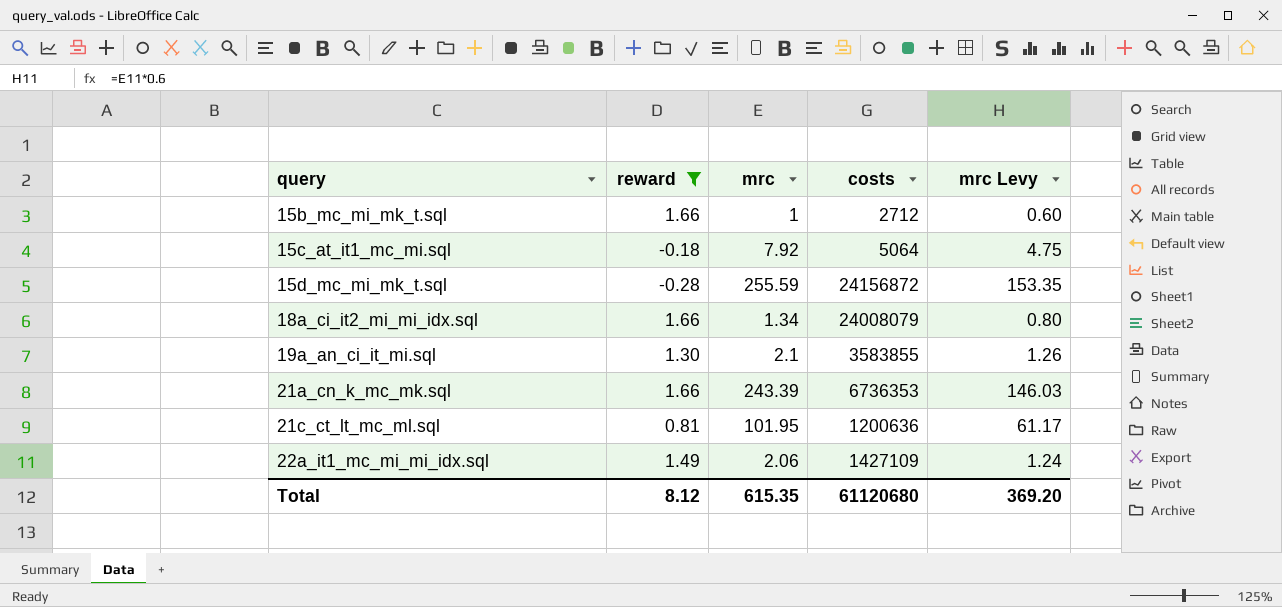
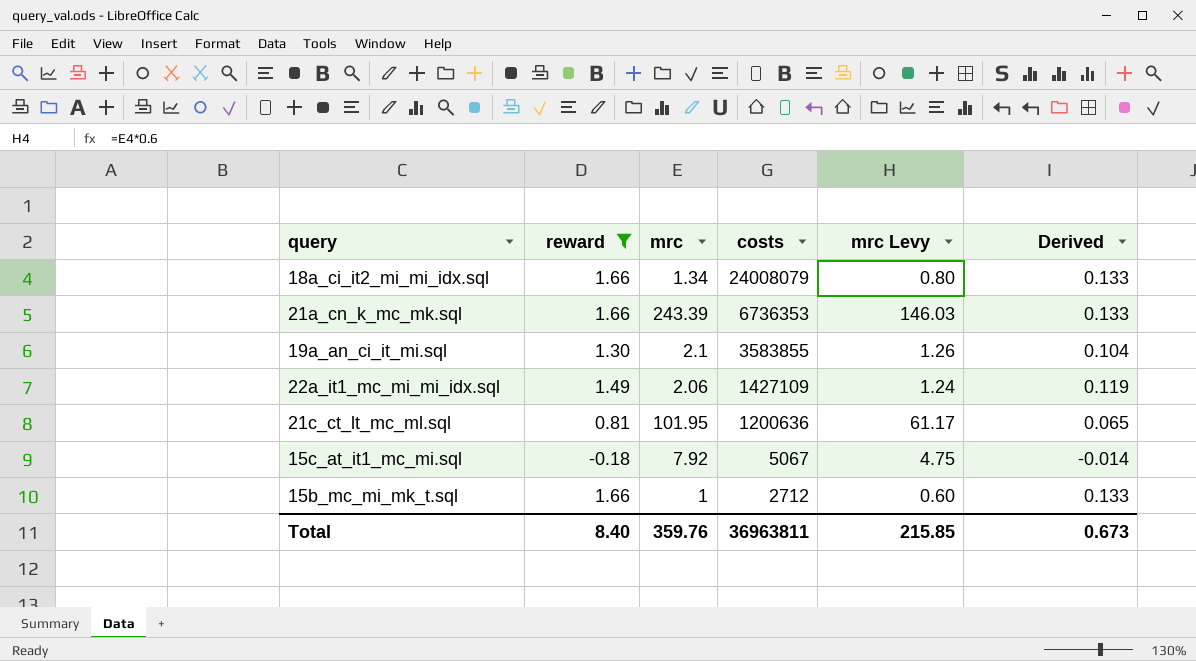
row order: query ascending -> costs descending
column Derived | formula: none -> [reward] * 0.08
row 15d_mc_mi_mk_t.sql: -0.28 | 255.59 | 24156872 | 153.35 -> none
15c_at_it1_mc_mi.sql | costs: 5064 -> 5067
Total | reward: 8.12 -> 8.40
Total | mrc: 615.35 -> 359.76
Total | costs: 61120680 -> 36963811
Total | mrc Levy: 369.20 -> 215.85

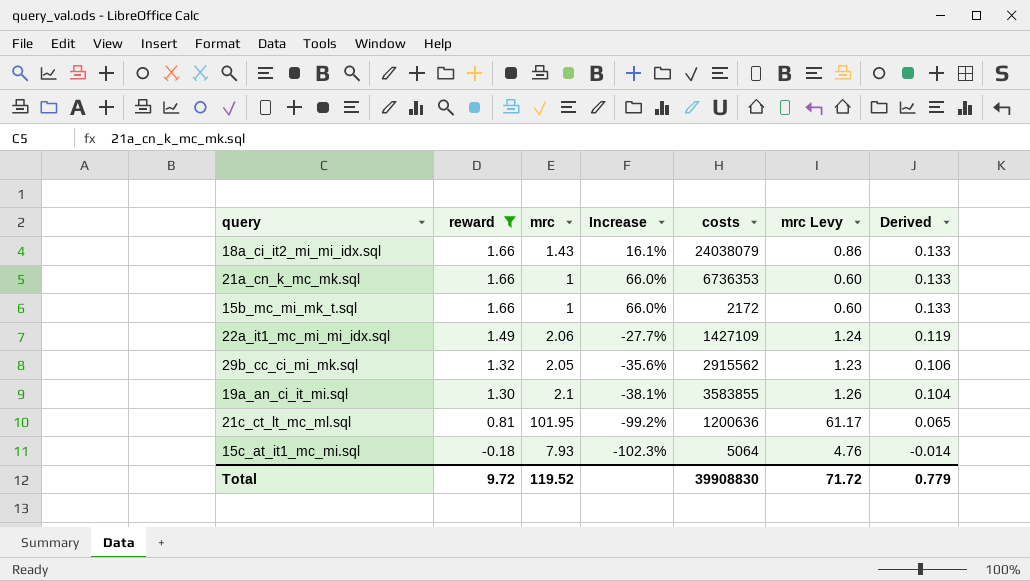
row order: costs descending -> reward descending
column Increase | formula: none -> ([reward] - [mrc]) / [mrc]
18a_ci_it2_mi_mi_idx.sql | mrc: 1.34 -> 1.43
18a_ci_it2_mi_mi_idx.sql | costs: 24008079 -> 24038079
18a_ci_it2_mi_mi_idx.sql | mrc Levy: 0.80 -> 0.86
21a_cn_k_mc_mk.sql | mrc: 243.39 -> 1
21a_cn_k_mc_mk.sql | mrc Levy: 146.03 -> 0.60
15b_mc_mi_mk_t.sql | costs: 2712 -> 2172
row 29b_cc_ci_mi_mk.sql: none -> 1.32 | 2.05 | -35.6% | 2915562 | 1.23 | 0.106
15c_at_it1_mc_mi.sql | mrc: 7.92 -> 7.93
15c_at_it1_mc_mi.sql | costs: 5067 -> 5064
15c_at_it1_mc_mi.sql | mrc Levy: 4.75 -> 4.76
Total | reward: 8.40 -> 9.72
Total | mrc: 359.76 -> 119.52
Total | costs: 36963811 -> 39908830
Total | mrc Levy: 215.85 -> 71.72
Total | Derived: 0.673 -> 0.779

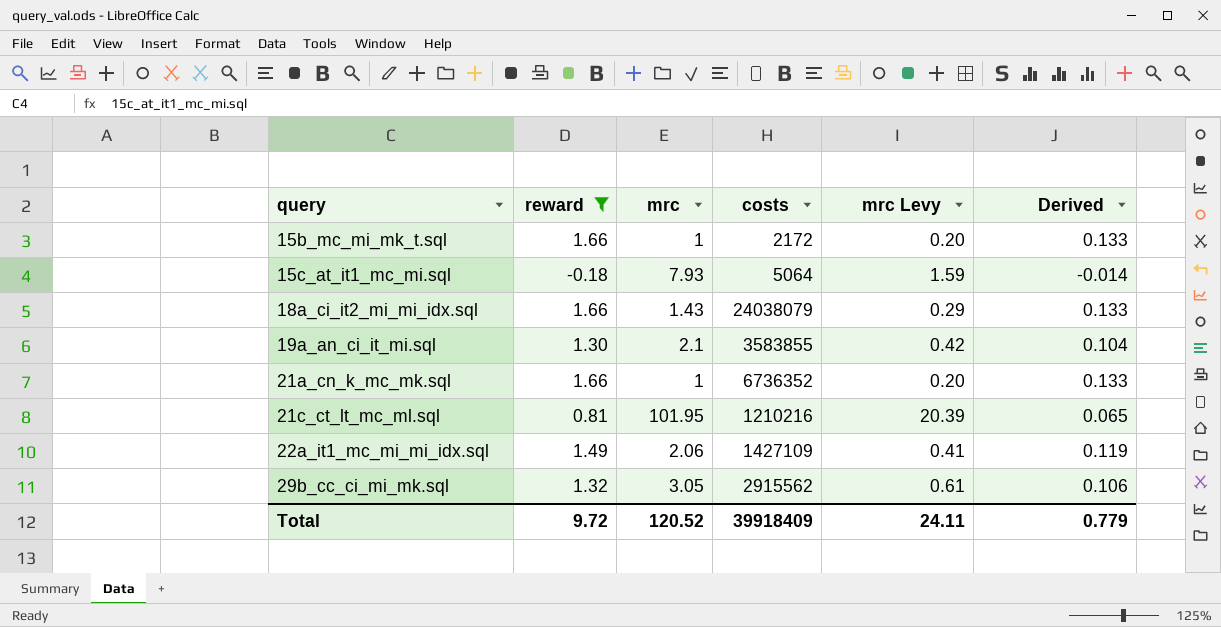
row order: reward descending -> query ascending
column Increase | formula: ([reward] - [mrc]) / [mrc] -> none
column mrc Levy | formula: [mrc] * 0.6 -> [mrc] * 0.2
21a_cn_k_mc_mk.sql | costs: 6736353 -> 6736352
21c_ct_lt_mc_ml.sql | costs: 1200636 -> 1210216
29b_cc_ci_mi_mk.sql | mrc: 2.05 -> 3.05
Total | mrc: 119.52 -> 120.52
Total | costs: 39908830 -> 39918409
Total | mrc Levy: 71.72 -> 24.11

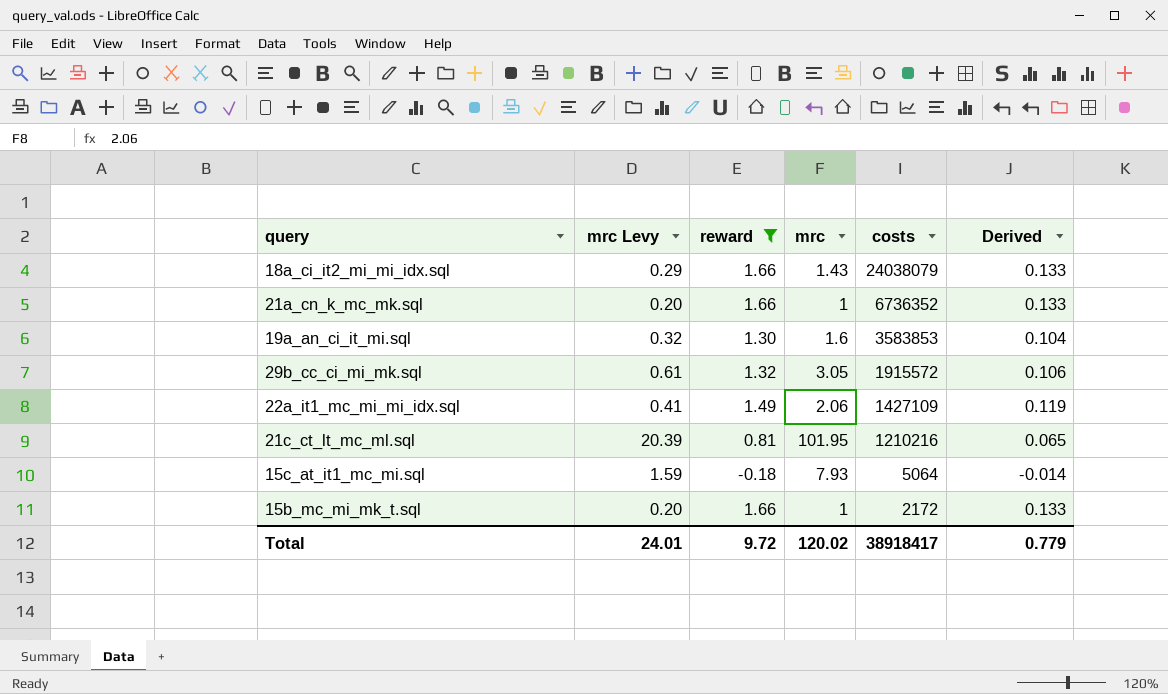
row order: query ascending -> costs descending
column mrc Levy | position: 5 -> 2
19a_an_ci_it_mi.sql | mrc Levy: 0.42 -> 0.32
19a_an_ci_it_mi.sql | mrc: 2.1 -> 1.6
19a_an_ci_it_mi.sql | costs: 3583855 -> 3583853
29b_cc_ci_mi_mk.sql | costs: 2915562 -> 1915572
Total | mrc Levy: 24.11 -> 24.01
Total | mrc: 120.52 -> 120.02
Total | costs: 39918409 -> 38918417

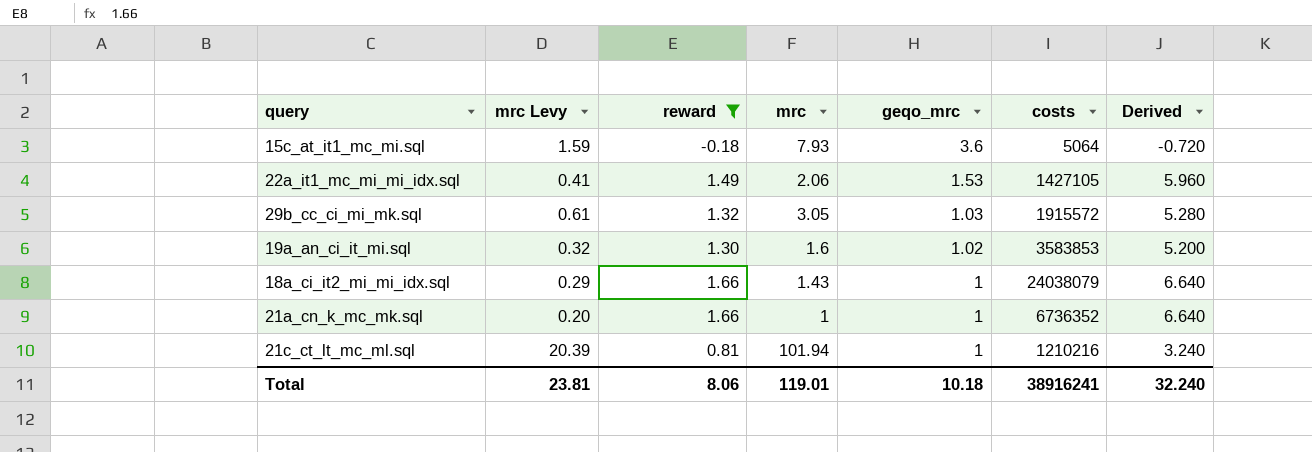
row order: costs descending -> geqo_mrc descending
column geqo_mrc | position: none -> 5
column Derived | formula: [reward] * 0.08 -> [reward] * 4
row 15b_mc_mi_mk_t.sql: 0.20 | 1.66 | 1 | 2172 | 0.133 -> none
22a_it1_mc_mi_mi_idx.sql | costs: 1427109 -> 1427105
21c_ct_lt_mc_ml.sql | mrc: 101.95 -> 101.94
Total | mrc Levy: 24.01 -> 23.81
Total | reward: 9.72 -> 8.06
Total | mrc: 120.02 -> 119.01
Total | costs: 38918417 -> 38916241
Total | Derived: 0.779 -> 32.240

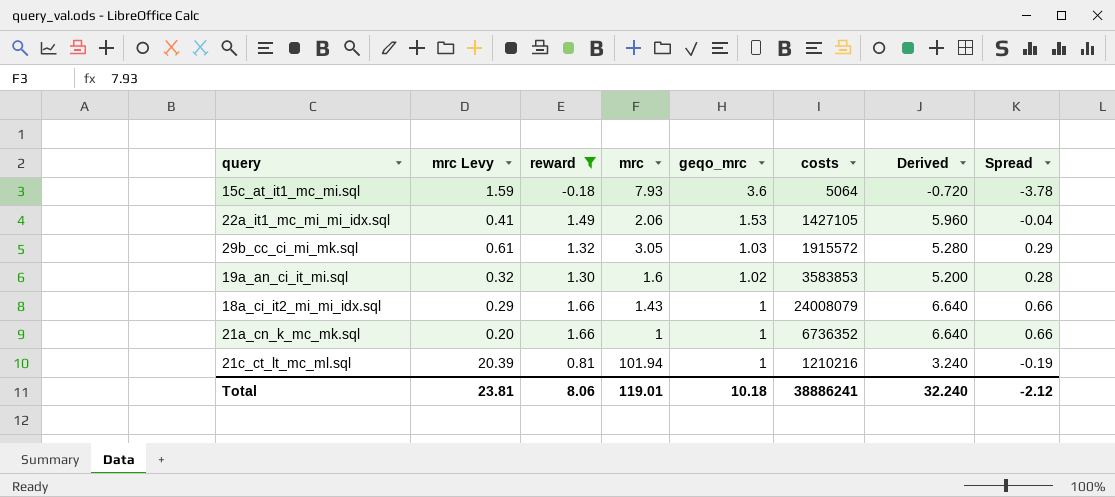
column Spread | formula: none -> [reward] - [geqo_mrc]
18a_ci_it2_mi_mi_idx.sql | costs: 24038079 -> 24008079
Total | costs: 38916241 -> 38886241

